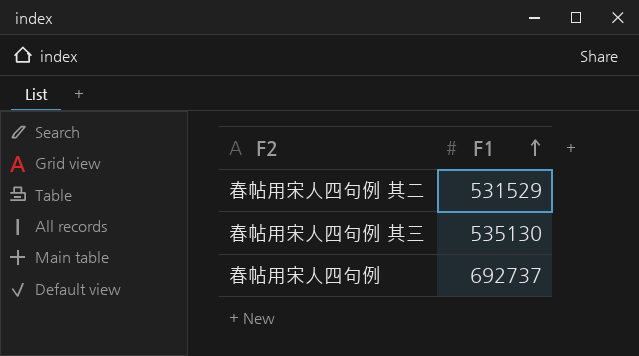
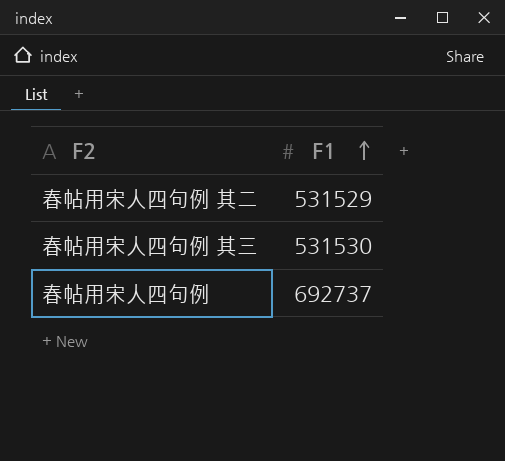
春帖用宋人四句例 其三 | F1: 535130 -> 531530

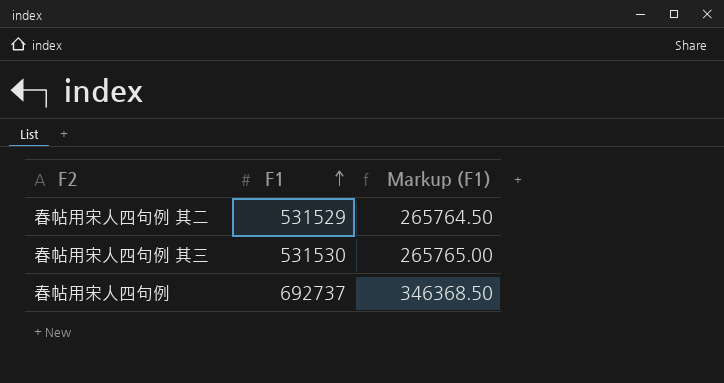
column Markup (F1) | formula: none -> [F1] * 0.5

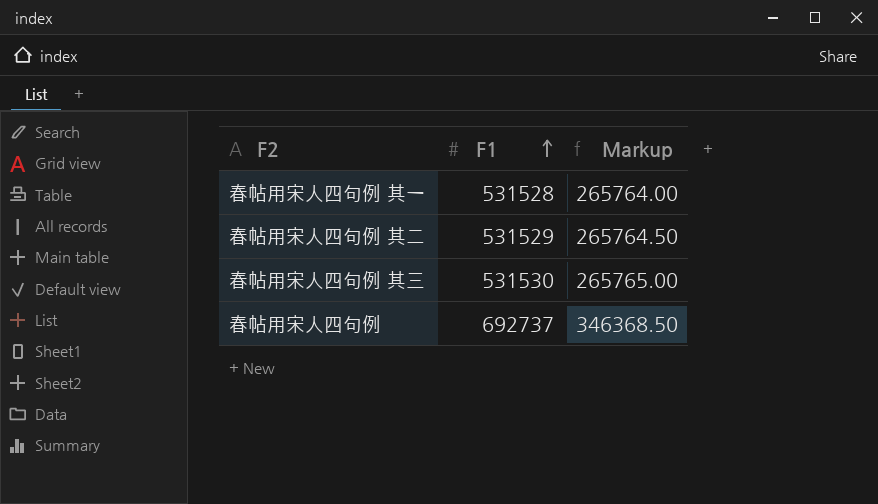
column name: Markup (F1) -> Markup
row 春帖用宋人四句例 其一: none -> 531528 | 265764.00

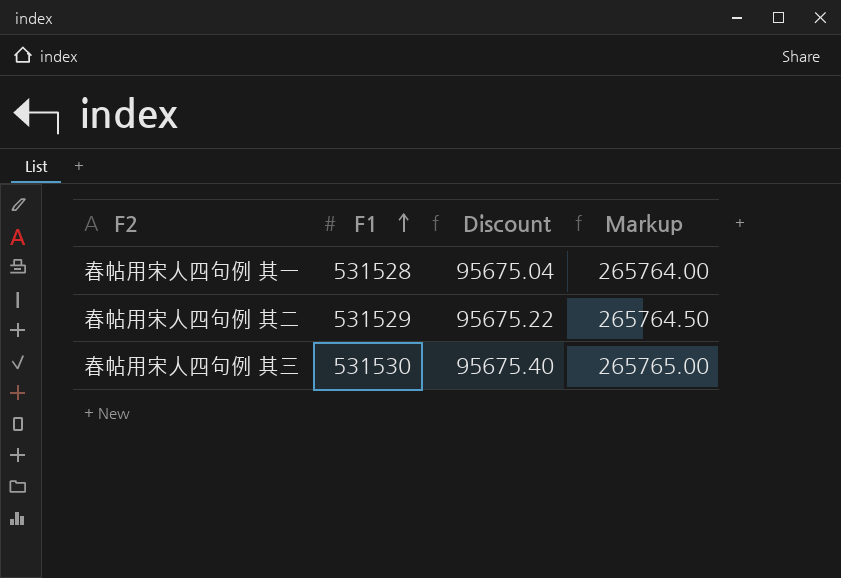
column Discount | formula: none -> [F1] * 0.18
row 春帖用宋人四句例: 692737 | 346368.50 -> none

